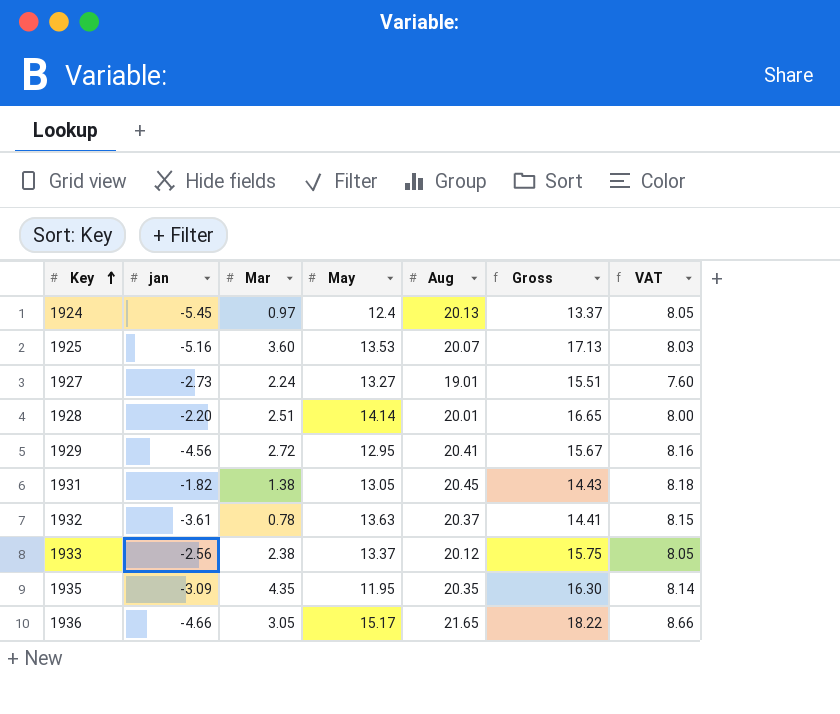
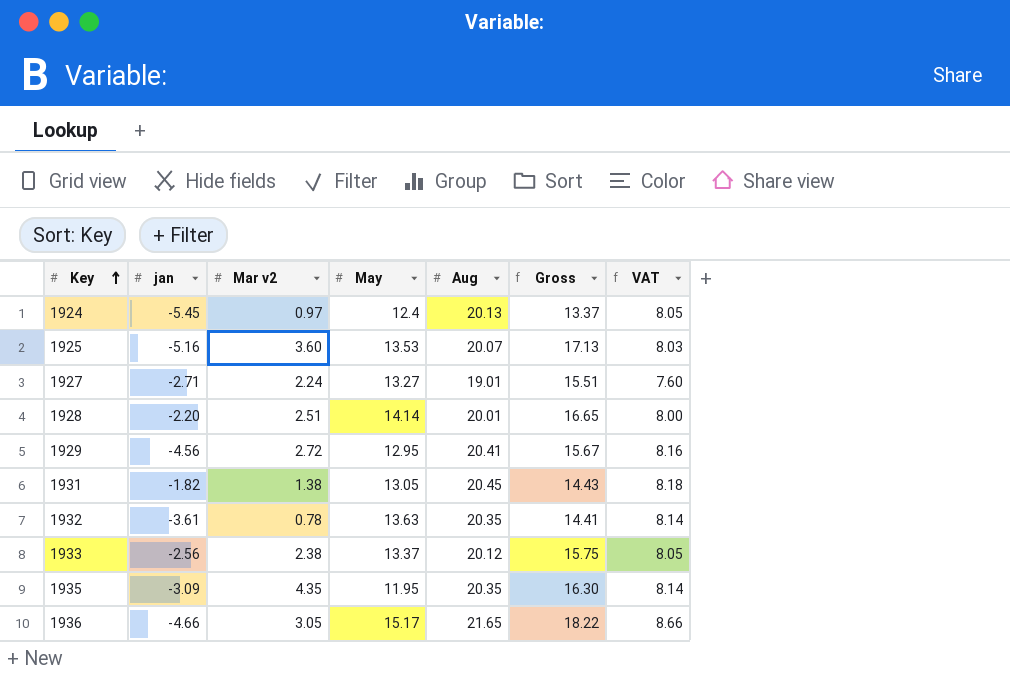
column name: Mar -> Mar v2
1927 | jan: -2.73 -> -2.71
1932 | Aug: 20.37 -> 20.35
1932 | VAT: 8.15 -> 8.14

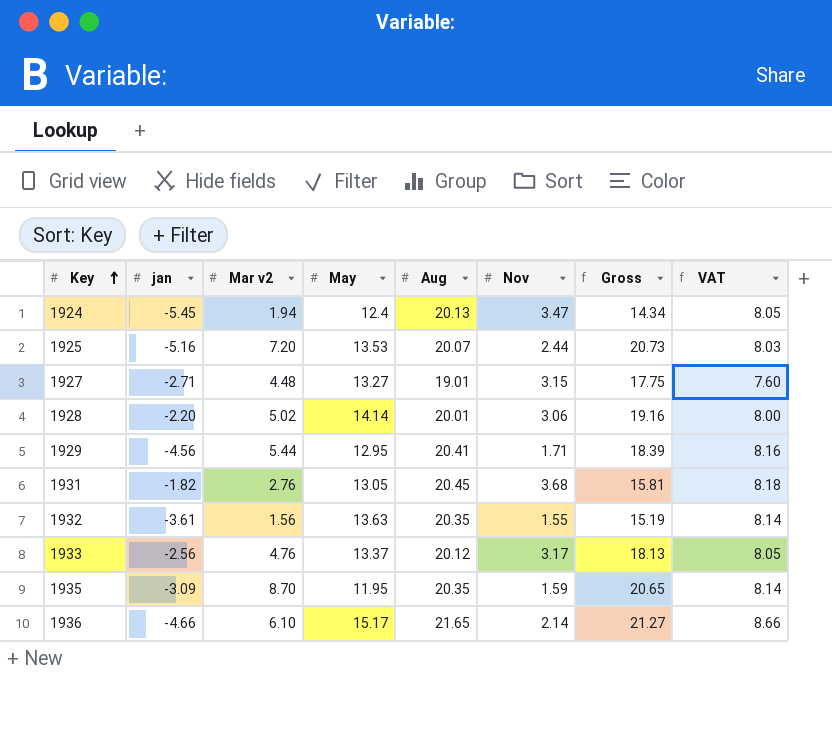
column Nov | position: none -> 6
1924 | Mar v2: 0.97 -> 1.94
1924 | Gross: 13.37 -> 14.34
1925 | Mar v2: 3.60 -> 7.20
1925 | Gross: 17.13 -> 20.73
1927 | Mar v2: 2.24 -> 4.48
1927 | Gross: 15.51 -> 17.75
1928 | Mar v2: 2.51 -> 5.02
1928 | Gross: 16.65 -> 19.16
1929 | Mar v2: 2.72 -> 5.44
1929 | Gross: 15.67 -> 18.39
1931 | Mar v2: 1.38 -> 2.76
1931 | Gross: 14.43 -> 15.81
1932 | Mar v2: 0.78 -> 1.56
1932 | Gross: 14.41 -> 15.19
1933 | Mar v2: 2.38 -> 4.76
1933 | Gross: 15.75 -> 18.13
1935 | Mar v2: 4.35 -> 8.70
1935 | Gross: 16.30 -> 20.65
1936 | Mar v2: 3.05 -> 6.10
1936 | Gross: 18.22 -> 21.27

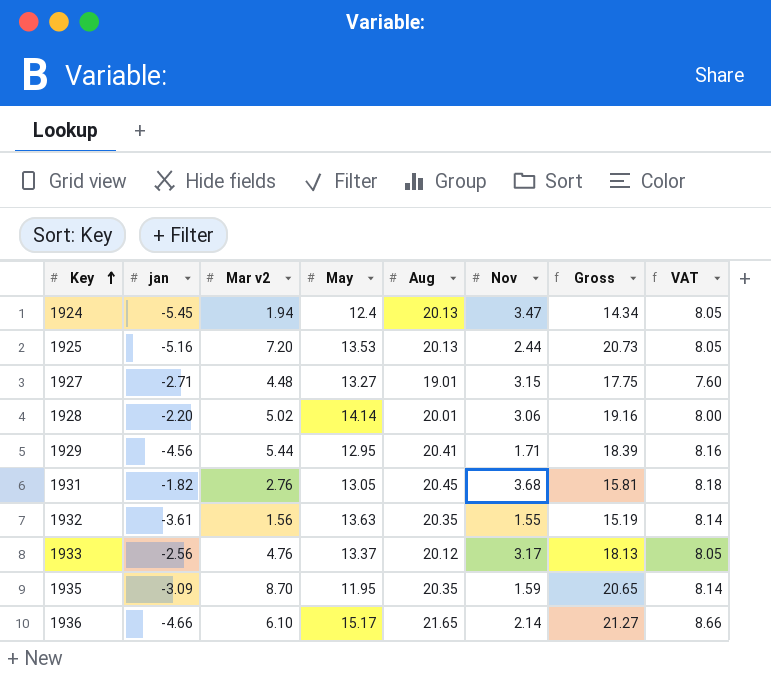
1925 | Aug: 20.07 -> 20.13
1925 | VAT: 8.03 -> 8.05

